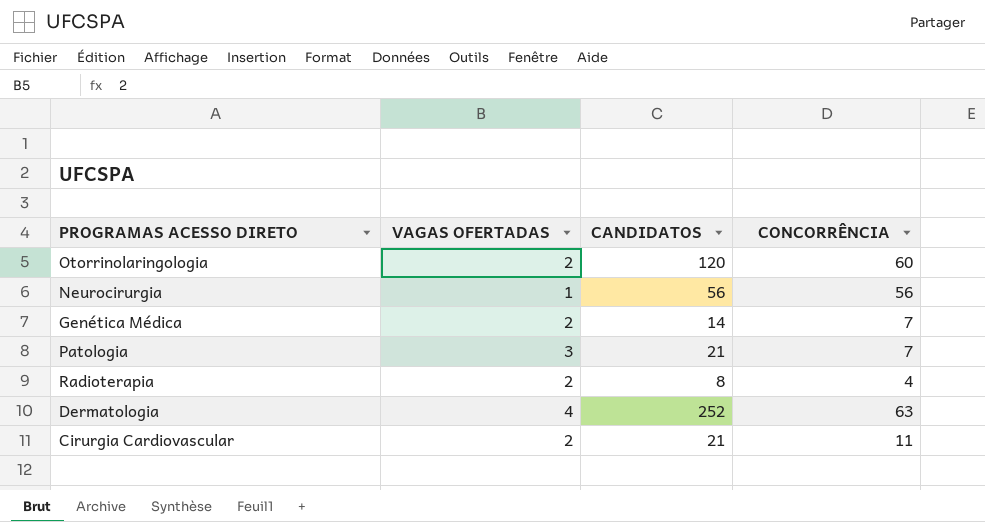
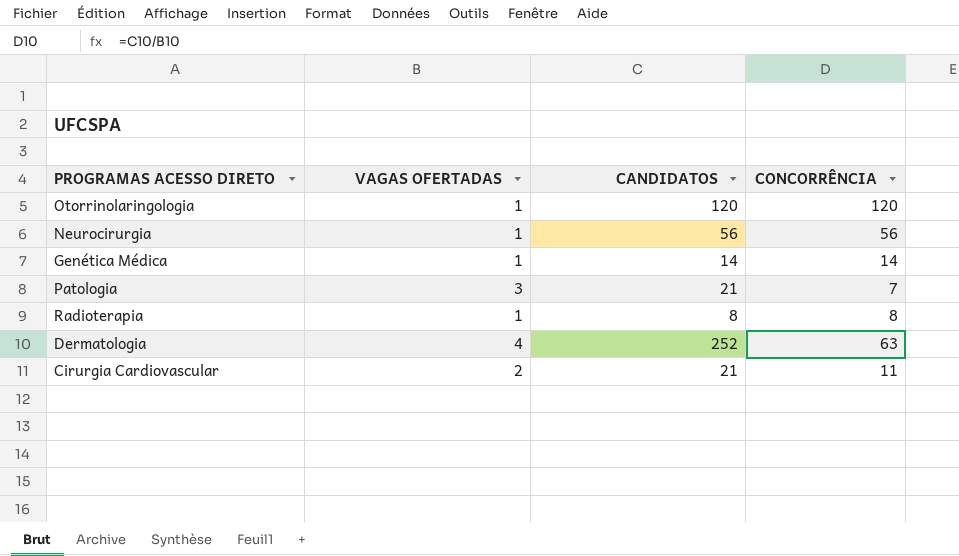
Otorrinolaringologia | VAGAS OFERTADAS: 2 -> 1
Otorrinolaringologia | CONCORRÊNCIA: 60 -> 120
Genética Médica | VAGAS OFERTADAS: 2 -> 1
Genética Médica | CONCORRÊNCIA: 7 -> 14
Radioterapia | VAGAS OFERTADAS: 2 -> 1
Radioterapia | CONCORRÊNCIA: 4 -> 8

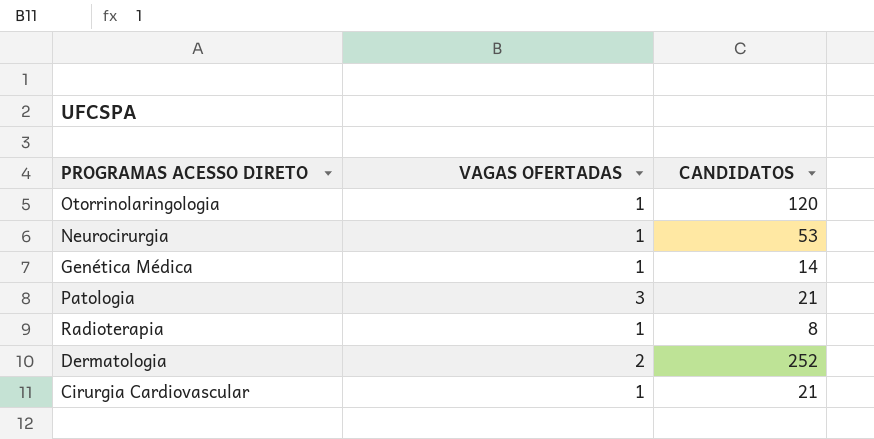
column CONCORRÊNCIA | formula: [CANDIDATOS] / [VAGAS OFERTADAS] -> none
Neurocirurgia | CANDIDATOS: 56 -> 53
Dermatologia | VAGAS OFERTADAS: 4 -> 2
Cirurgia Cardiovascular | VAGAS OFERTADAS: 2 -> 1

